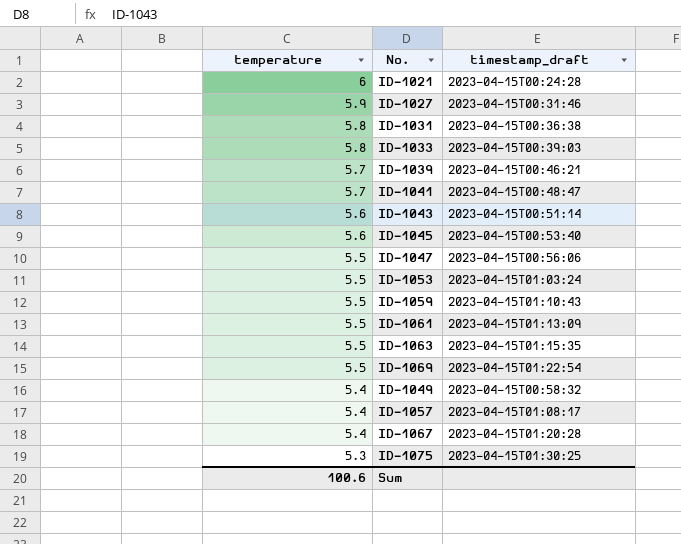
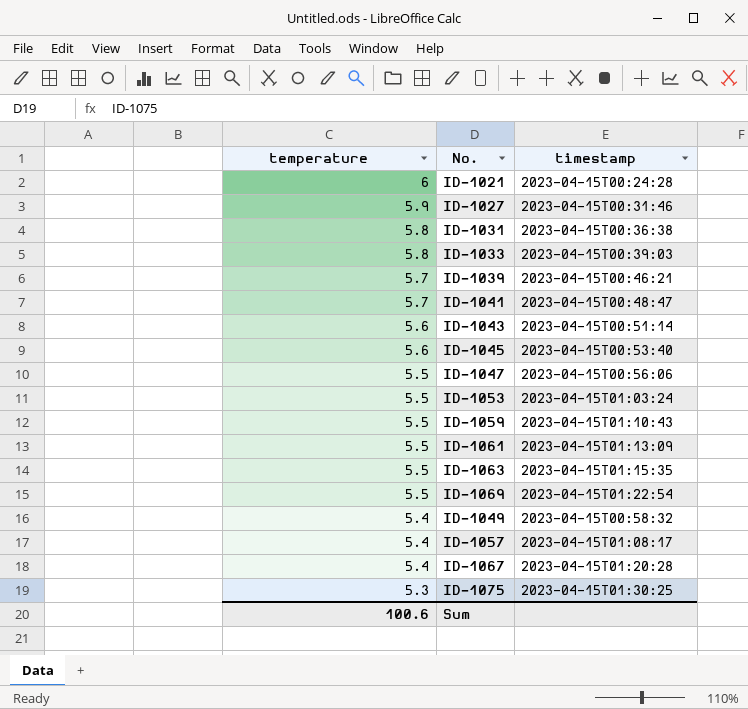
column name: timestamp_draft -> timestamp

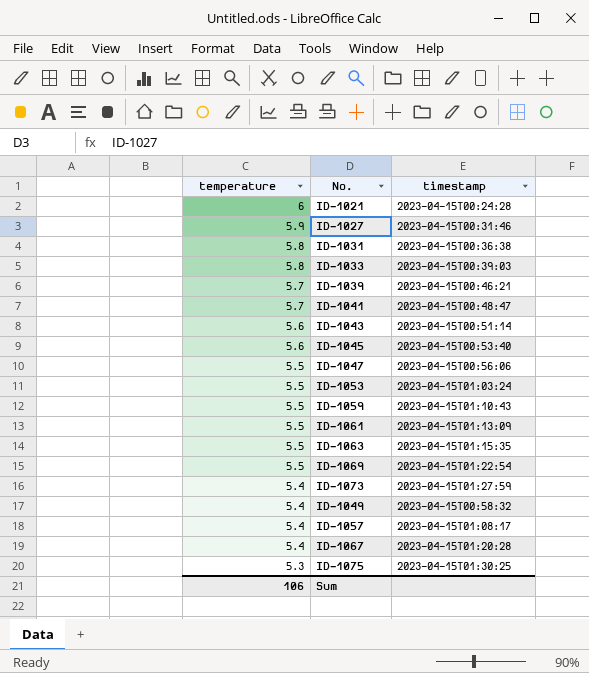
row ID-1073: none -> 5.4 | 2023-04-15T01:27:59
Sum | temperature: 100.6 -> 106

